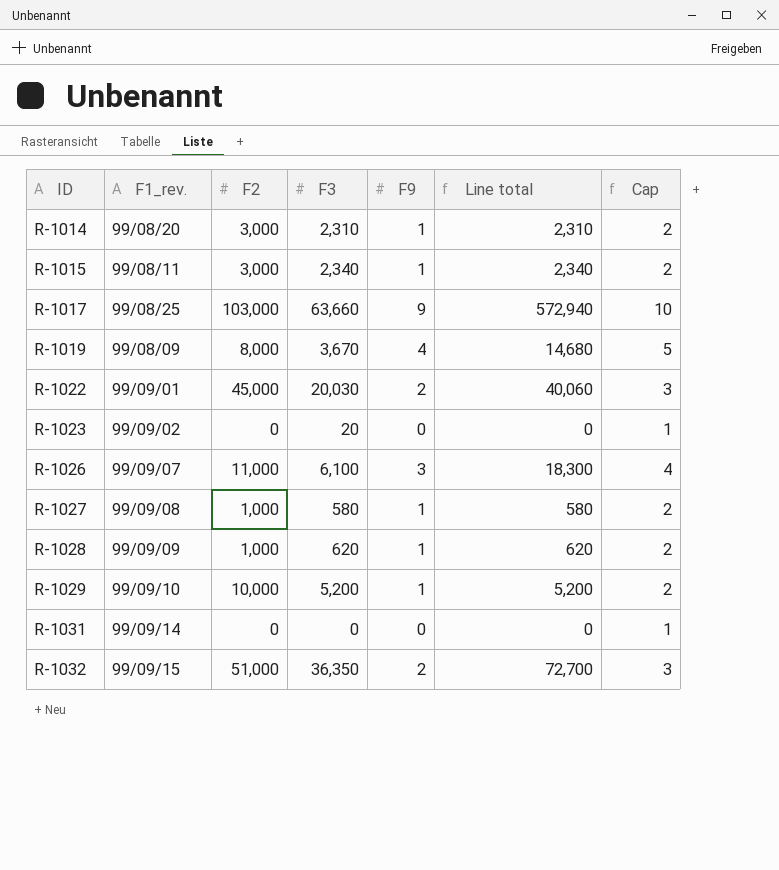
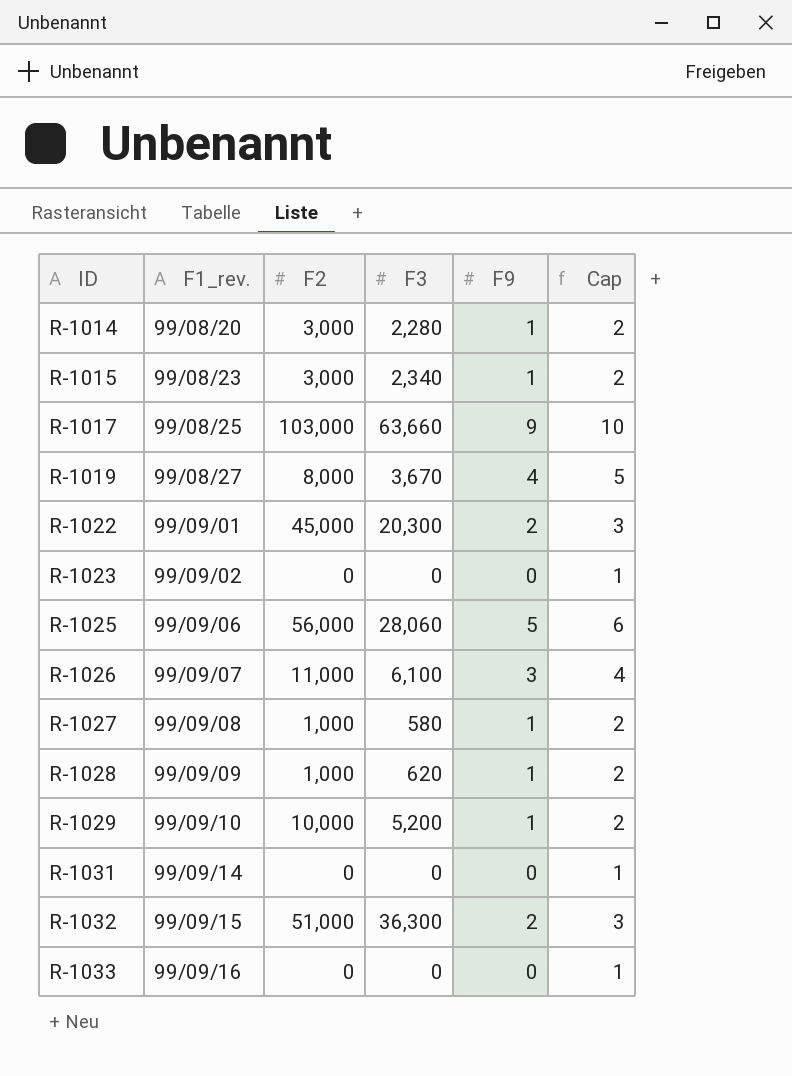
column Line total | formula: [F3] * [F9] -> none
R-1014 | F3: 2,310 -> 2,280
R-1015 | F1_rev.: 99/08/11 -> 99/08/23
R-1019 | F1_rev.: 99/08/09 -> 99/08/27
R-1022 | F3: 20,030 -> 20,300
R-1023 | F3: 20 -> 0
row R-1025: none -> 99/09/06 | 56,000 | 28,060 | 5 | 6
R-1032 | F3: 36,350 -> 36,300
row R-1033: none -> 99/09/16 | 0 | 0 | 0 | 1

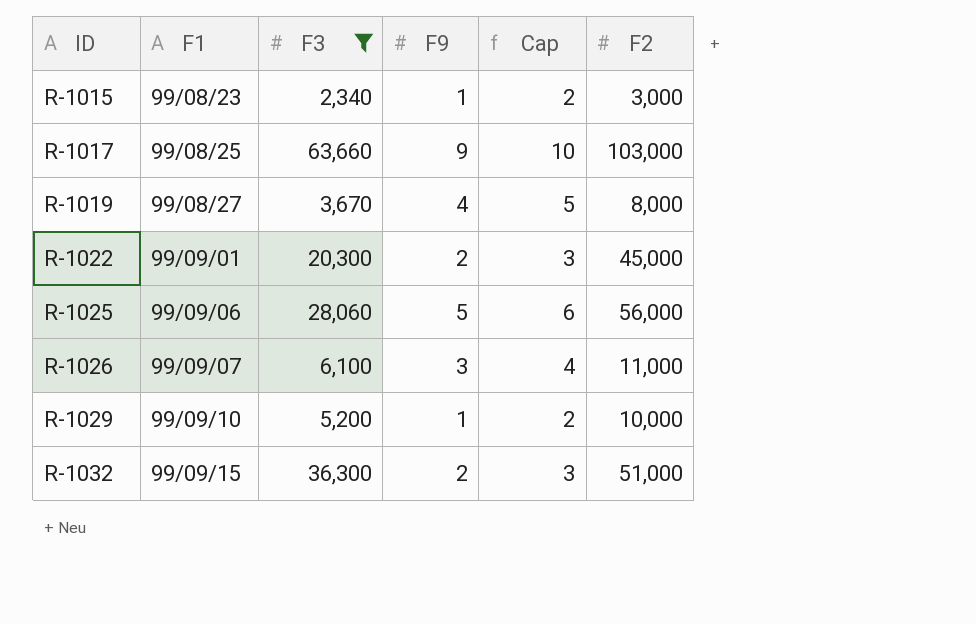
filter: none -> F3 >= 2,340
column name: F1_rev. -> F1
column F2 | position: 3 -> 6

